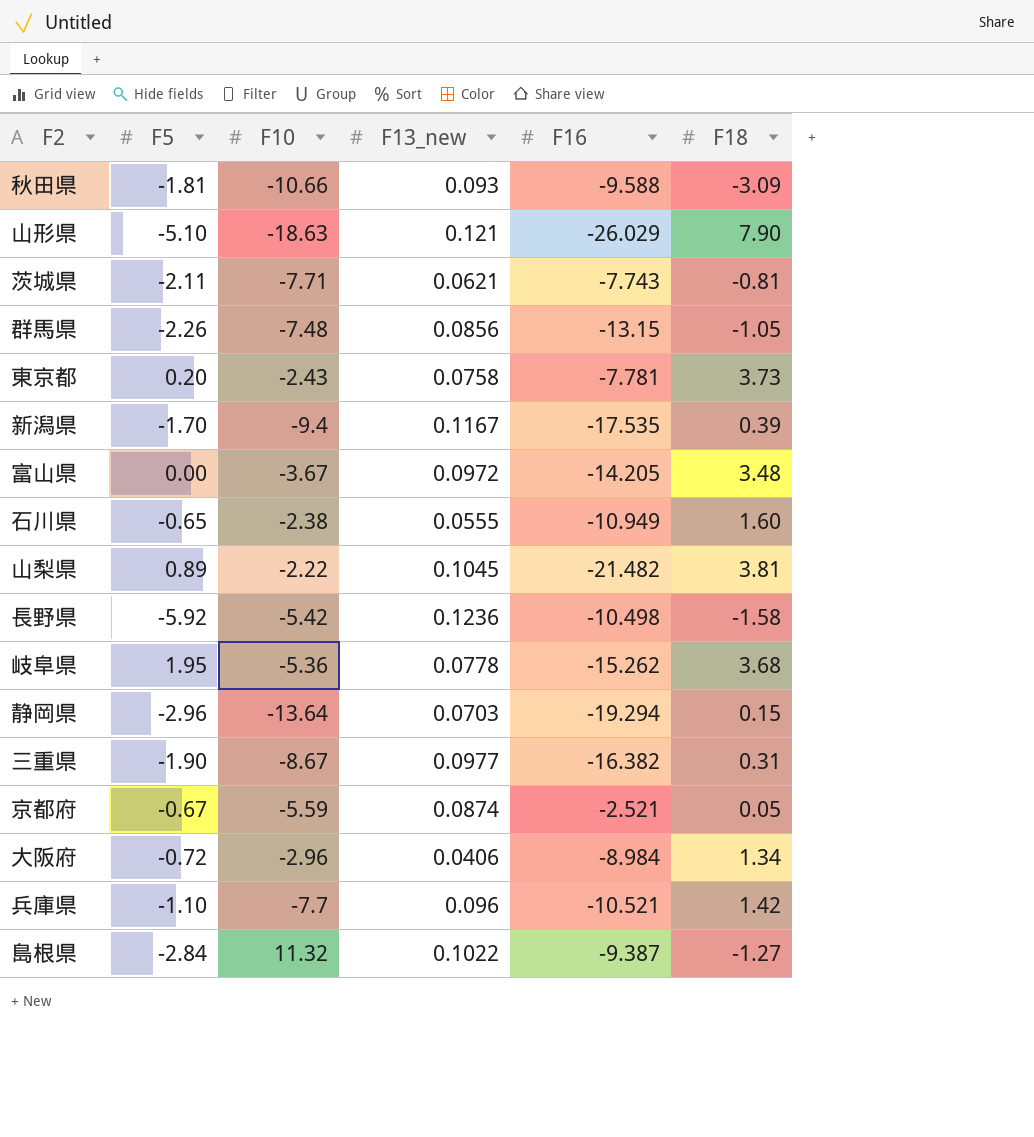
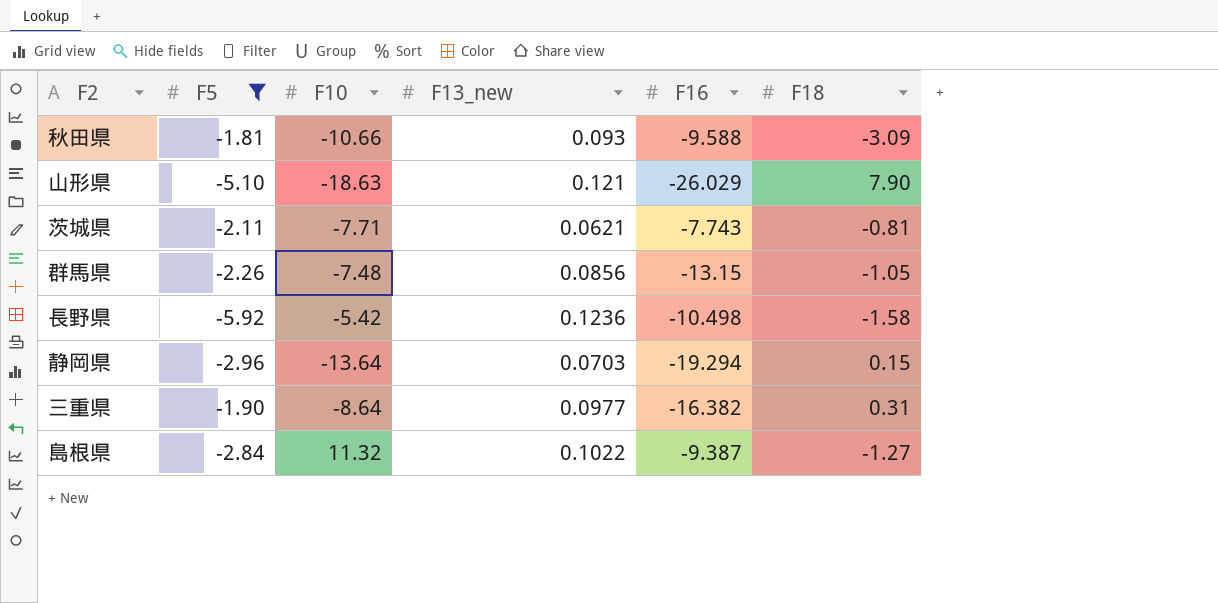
filter: none -> F5 <= -1.81
三重県 | F10: -8.67 -> -8.64

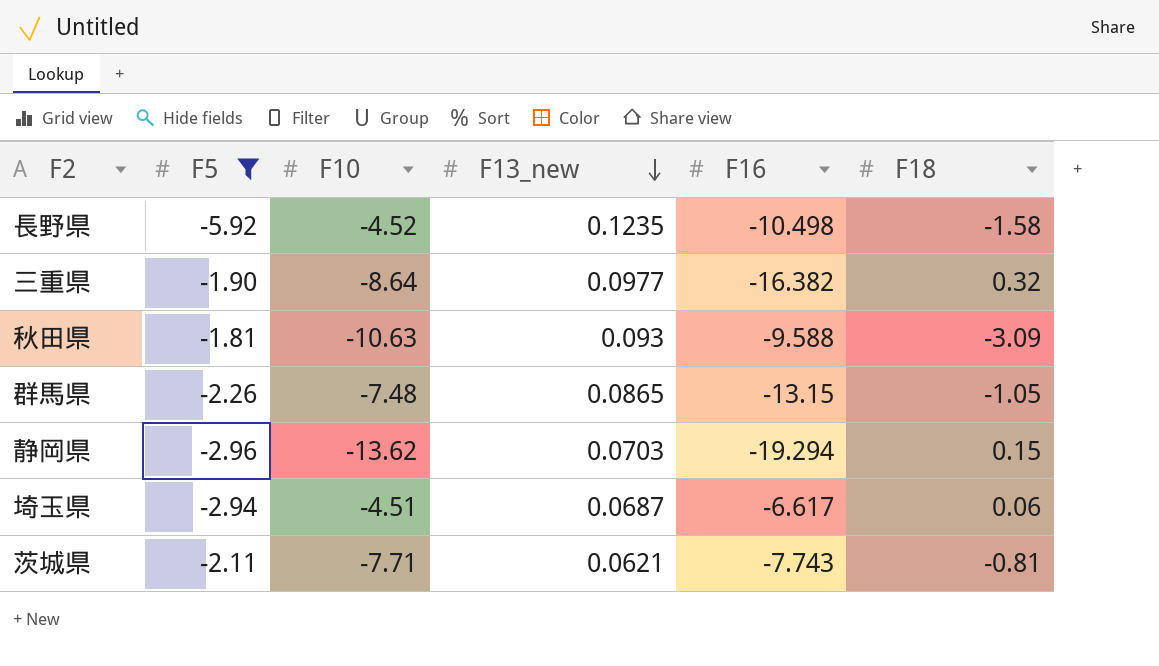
row order: none -> F13_new descending
row 山形県: -5.10 | -18.63 | 0.121 | -26.029 | 7.90 -> none
row 島根県: -2.84 | 11.32 | 0.1022 | -9.387 | -1.27 -> none
長野県 | F10: -5.42 -> -4.52
長野県 | F13_new: 0.1236 -> 0.1235
三重県 | F18: 0.31 -> 0.32
秋田県 | F10: -10.66 -> -10.63
群馬県 | F13_new: 0.0856 -> 0.0865
静岡県 | F10: -13.64 -> -13.62
row 埼玉県: none -> -2.94 | -4.51 | 0.0687 | -6.617 | 0.06

